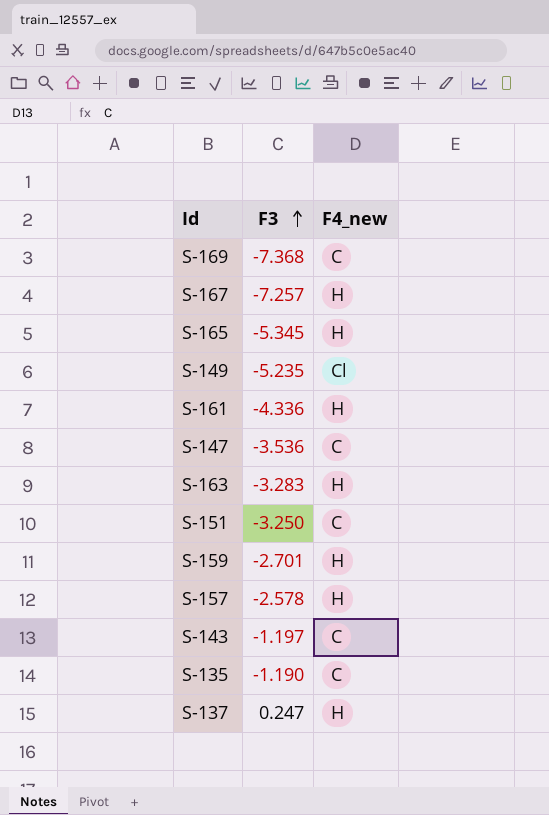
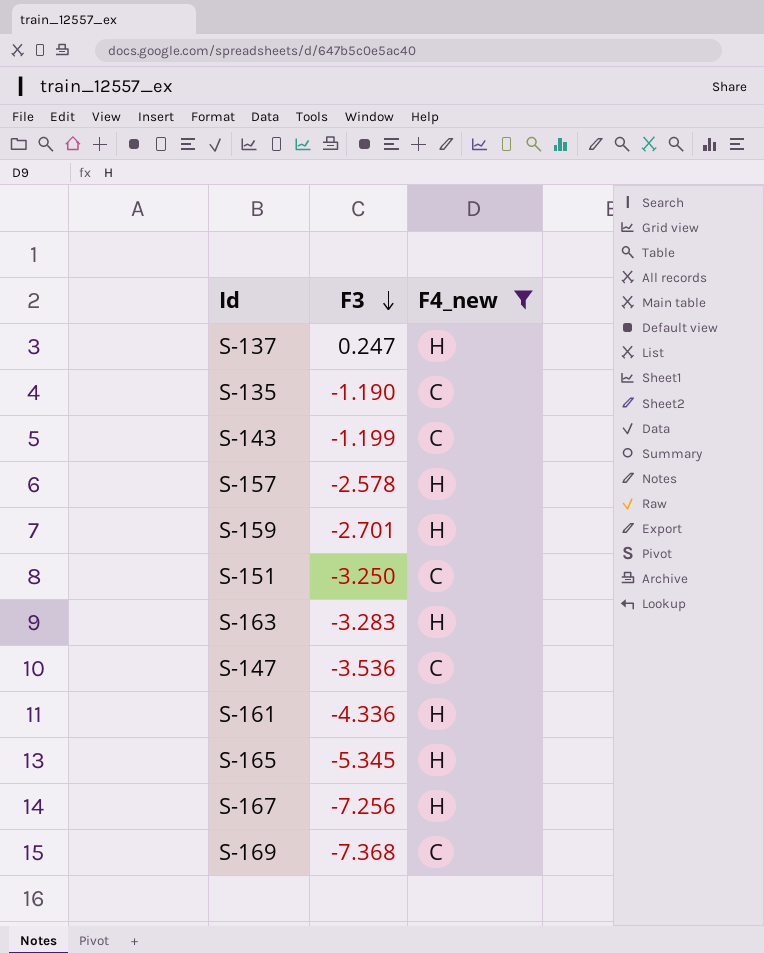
filter: none -> F4_new != Cl
row order: F3 ascending -> F3 descending
S-143 | F3: -1.197 -> -1.199
S-167 | F3: -7.257 -> -7.256

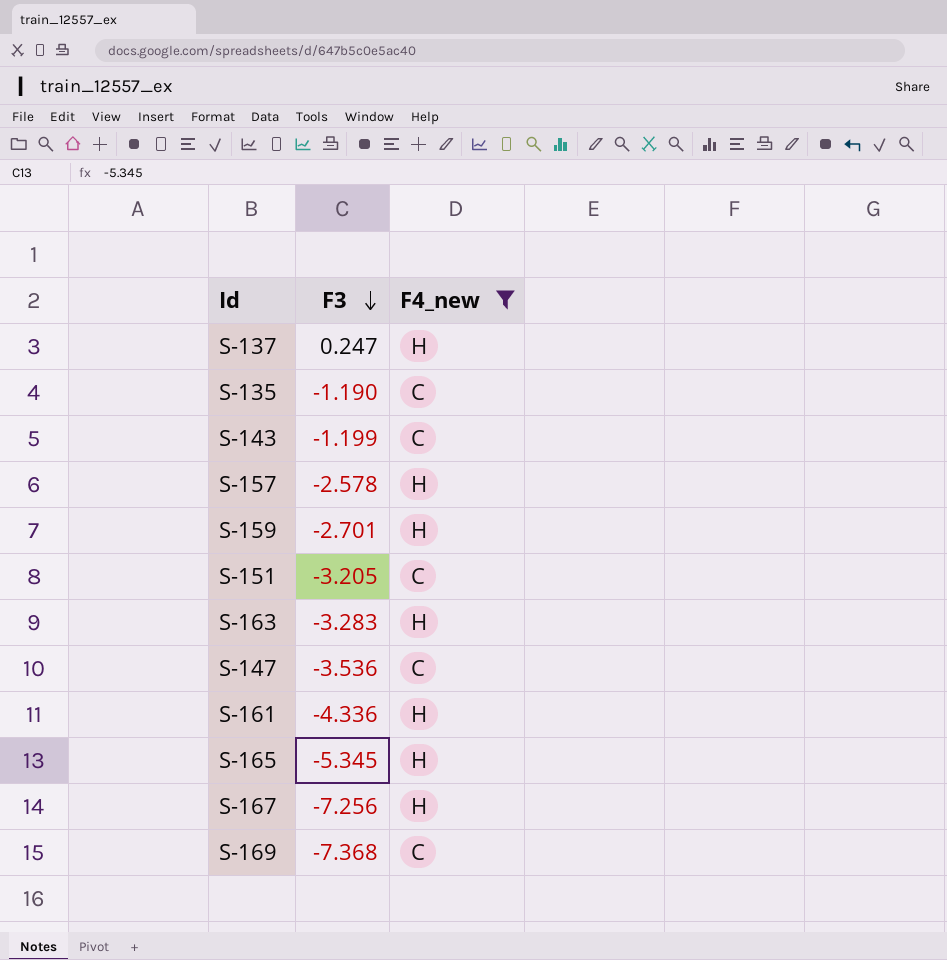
S-151 | F3: -3.250 -> -3.205

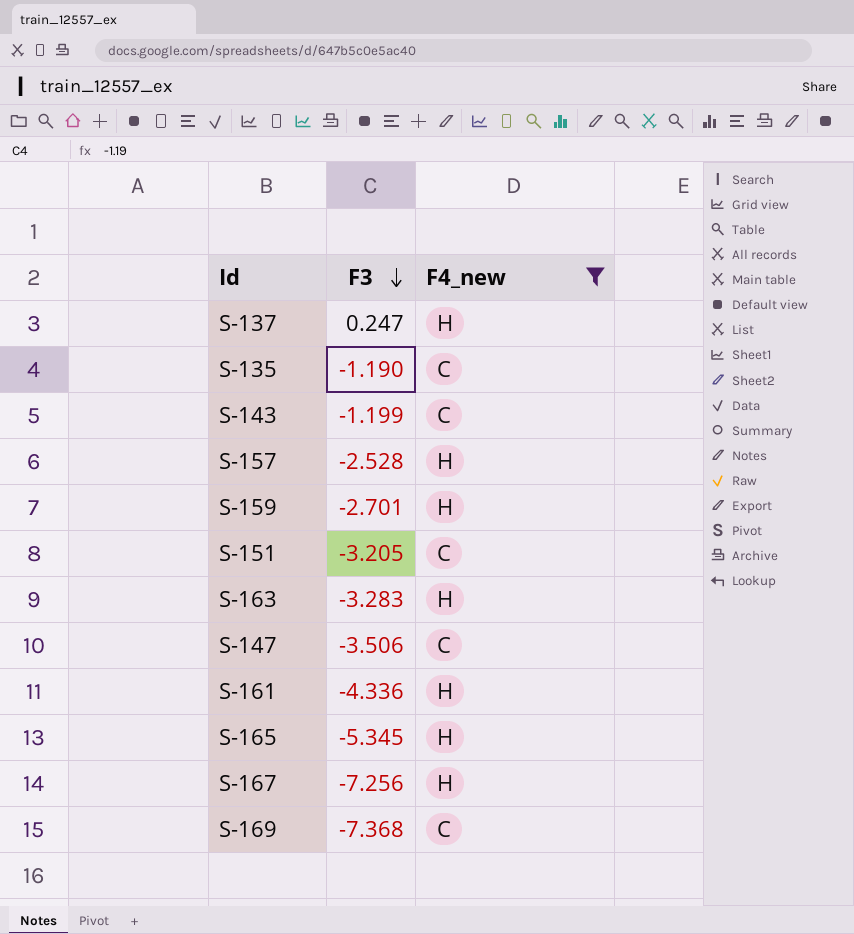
S-157 | F3: -2.578 -> -2.528
S-147 | F3: -3.536 -> -3.506

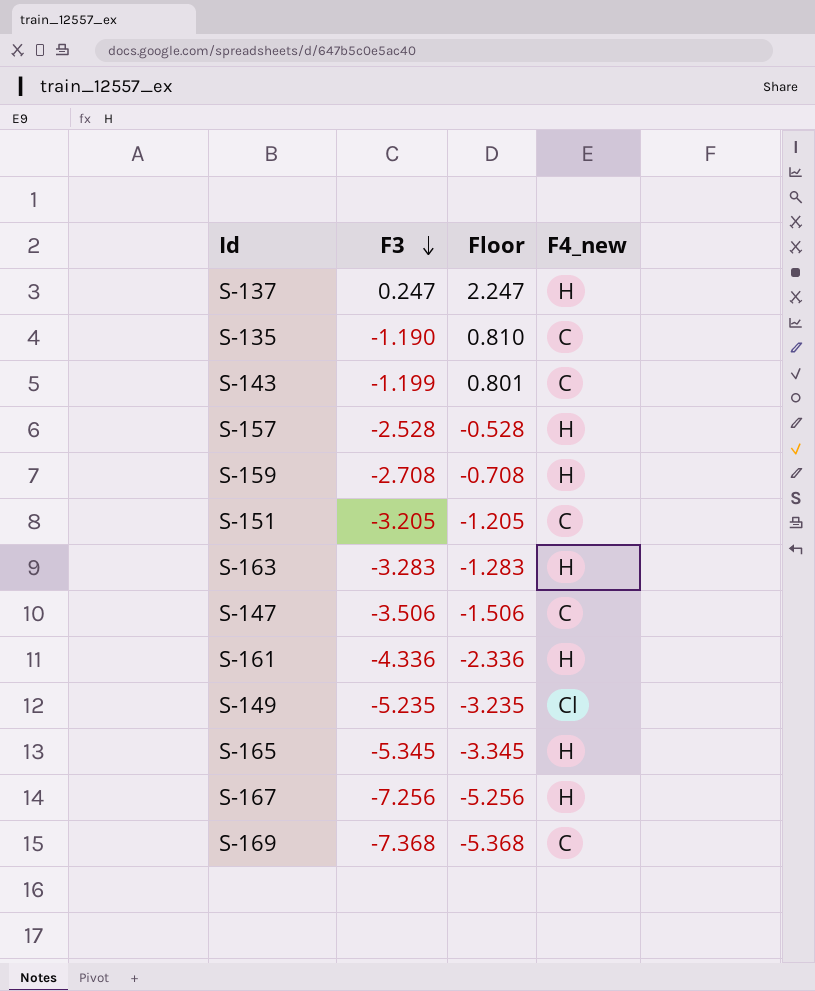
filter: F4_new != Cl -> none
column Floor | formula: none -> [F3] + 2
S-159 | F3: -2.701 -> -2.708

